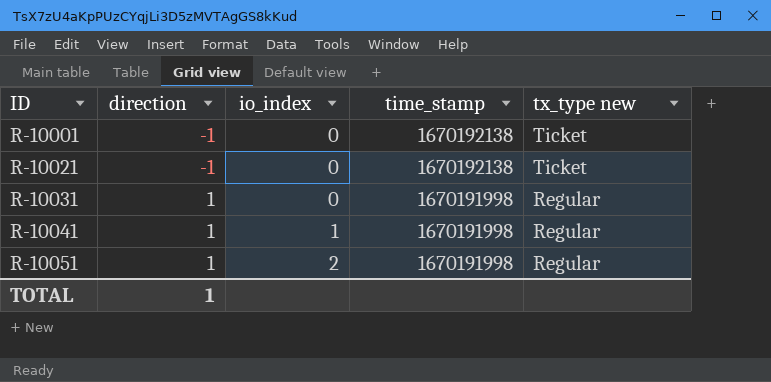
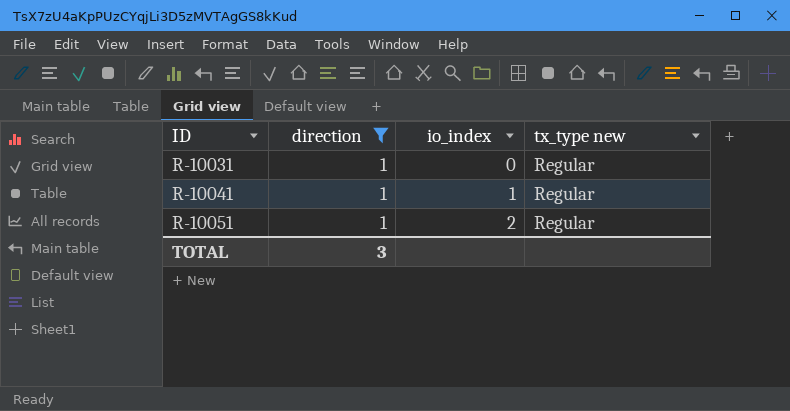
filter: none -> direction = 1
column time_stamp | position: 4 -> none
TOTAL | direction: 1 -> 3

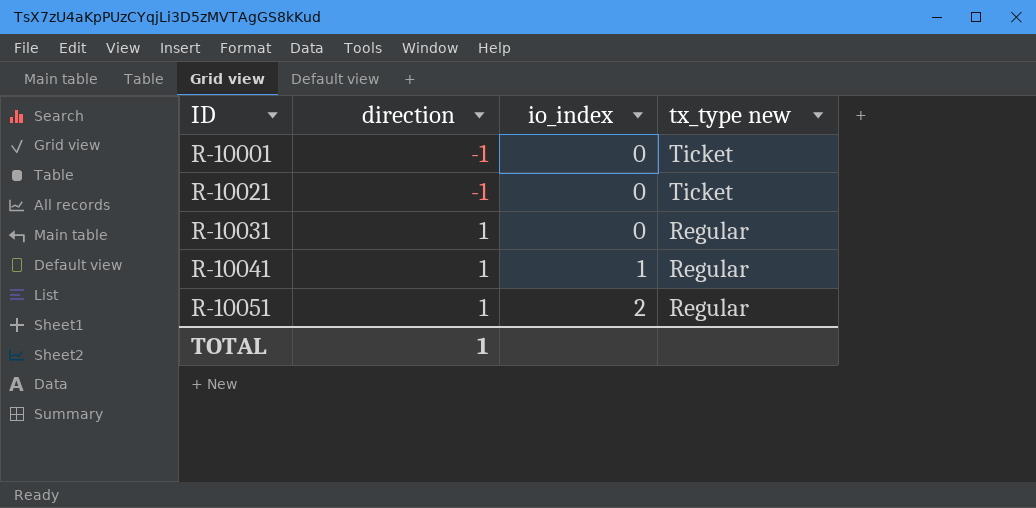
filter: direction = 1 -> none
TOTAL | direction: 3 -> 1

